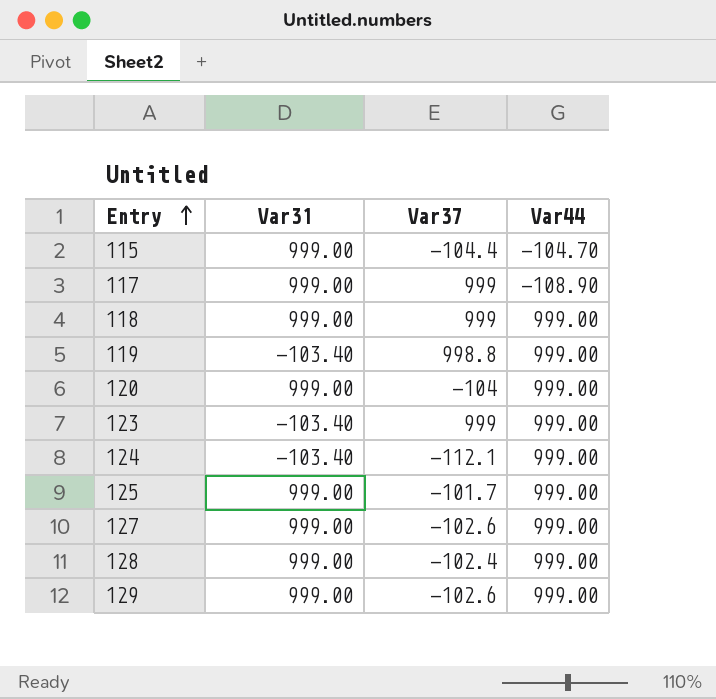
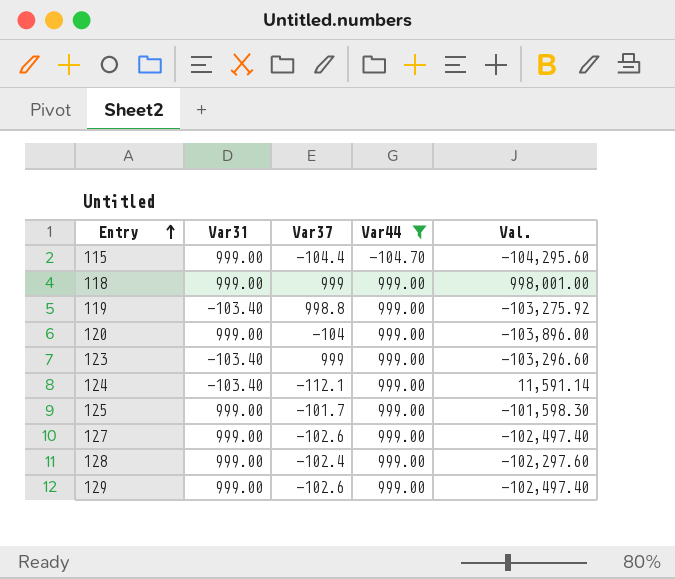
filter: none -> Var44 != -108.90
column Val. | formula: none -> [Var31] * [Var37]

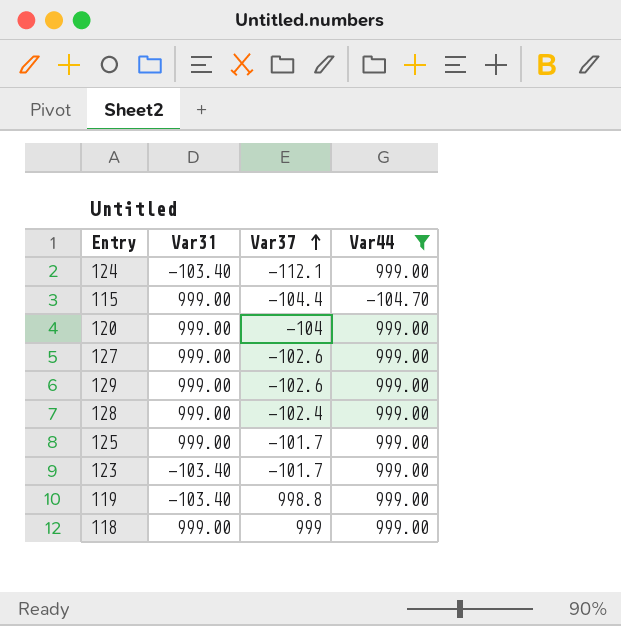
row order: Entry ascending -> Var37 ascending
column Val. | formula: [Var31] * [Var37] -> none
123 | Var37: 999 -> -101.7

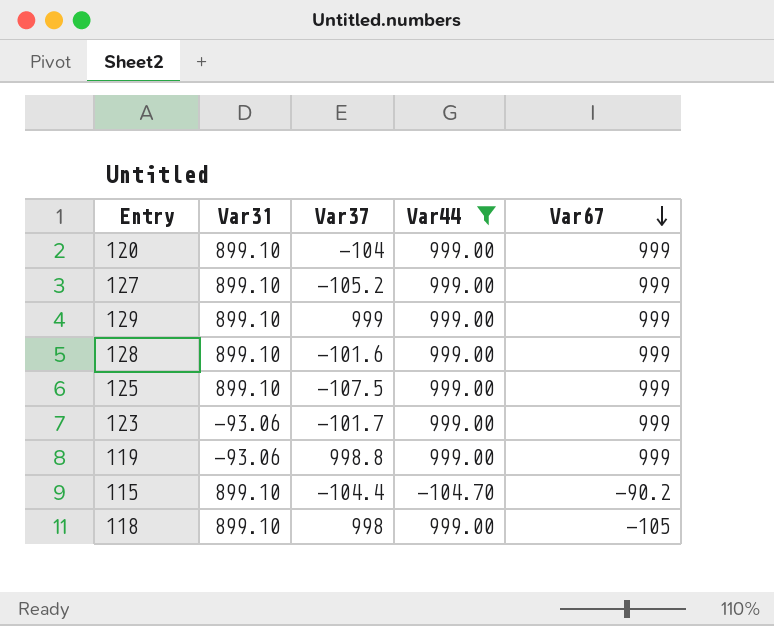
row order: Var37 ascending -> Var67 descending
column Var67 | position: none -> 5
row 124: -103.40 | -112.1 | 999.00 -> none
120 | Var31: 999.00 -> 899.10
127 | Var31: 999.00 -> 899.10
127 | Var37: -102.6 -> -105.2
129 | Var31: 999.00 -> 899.10
129 | Var37: -102.6 -> 999
128 | Var31: 999.00 -> 899.10
128 | Var37: -102.4 -> -101.6
125 | Var31: 999.00 -> 899.10
125 | Var37: -101.7 -> -107.5
123 | Var31: -103.40 -> -93.06
119 | Var31: -103.40 -> -93.06
115 | Var31: 999.00 -> 899.10
118 | Var31: 999.00 -> 899.10
118 | Var37: 999 -> 998

